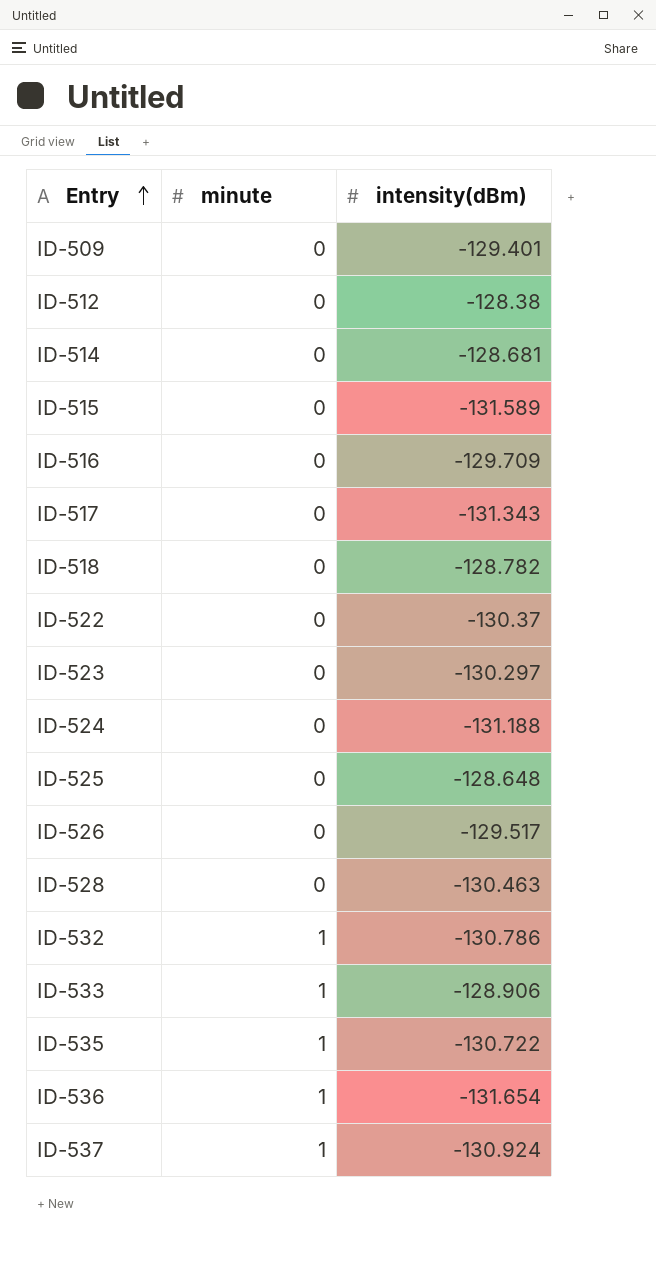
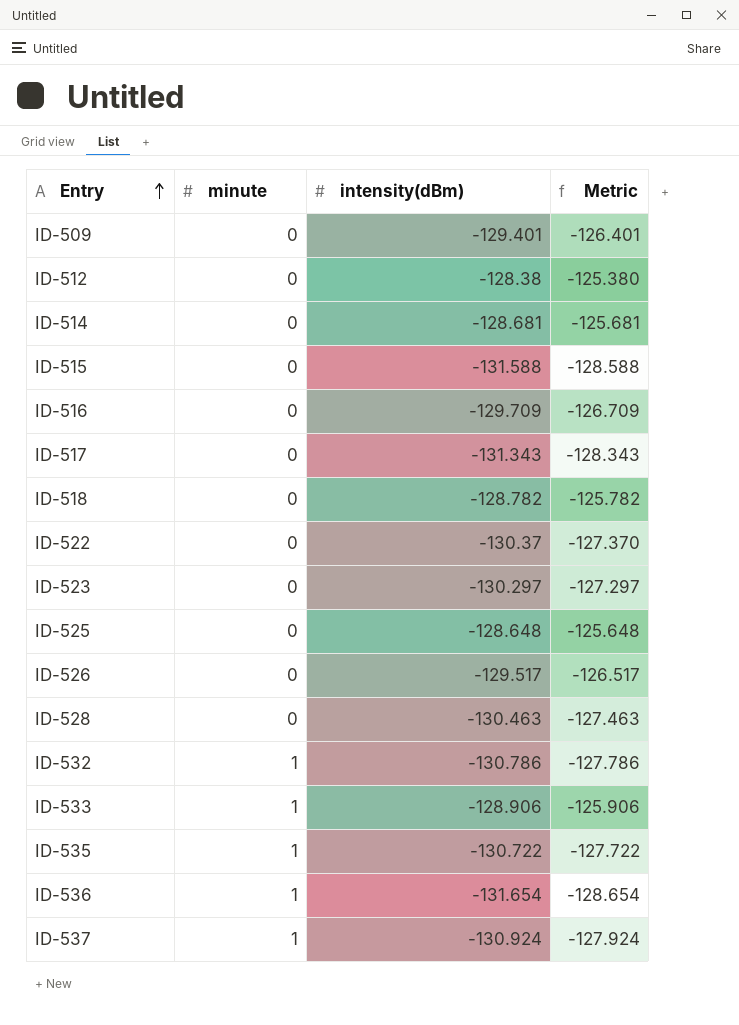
column Metric | formula: none -> [intensity(dBm)] + 3
row ID-524: 0 | -131.188 -> none
ID-515 | intensity(dBm): -131.589 -> -131.588

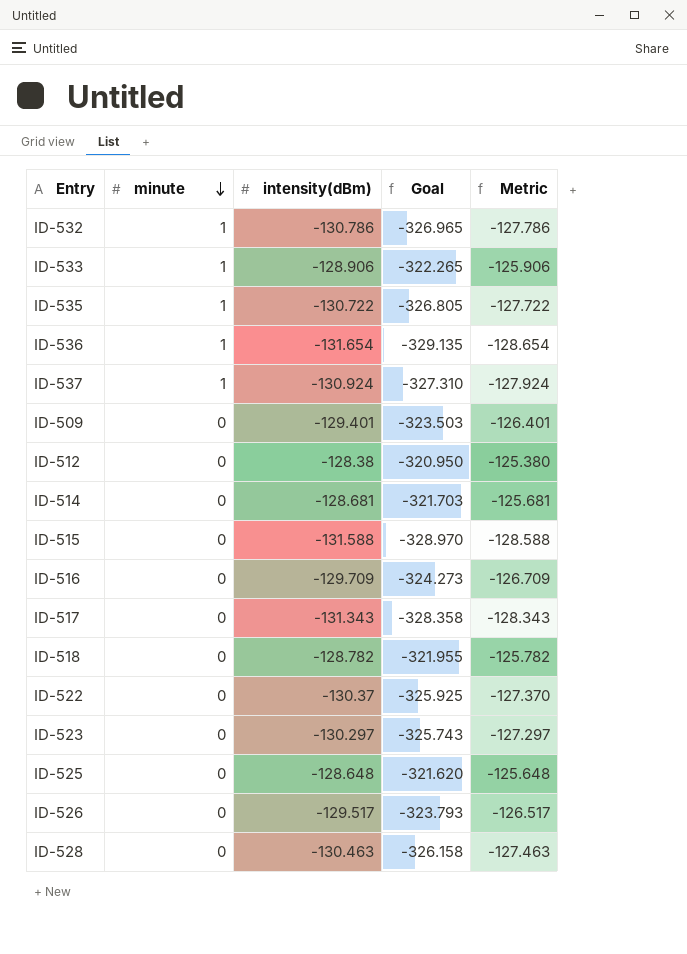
row order: Entry ascending -> minute descending
column Goal | formula: none -> [intensity(dBm)] * 2.5

